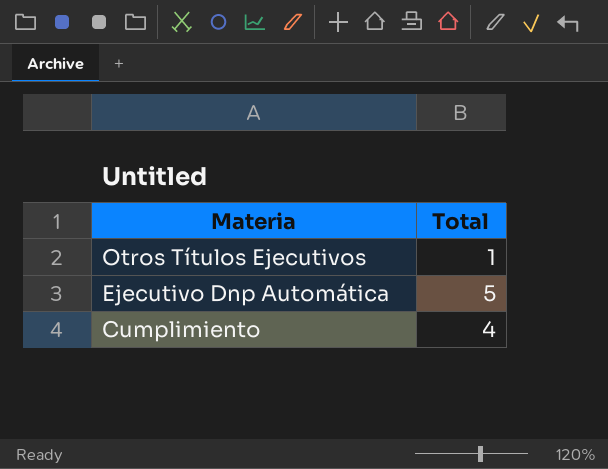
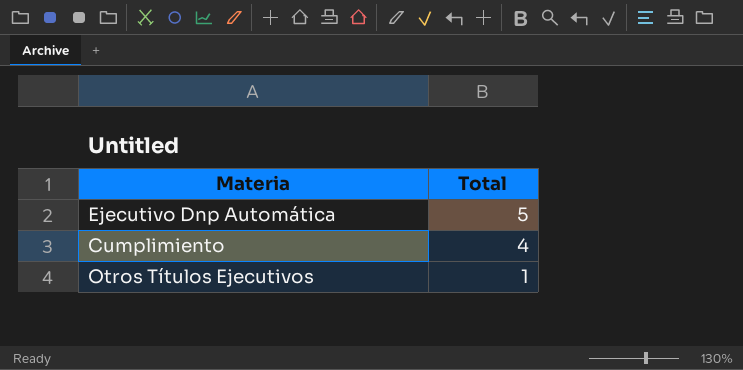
row order: Materia descending -> Total descending

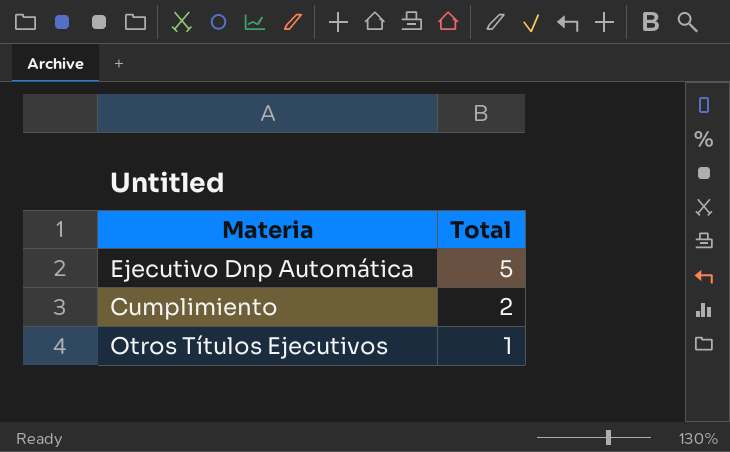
Cumplimiento | Total: 4 -> 2

